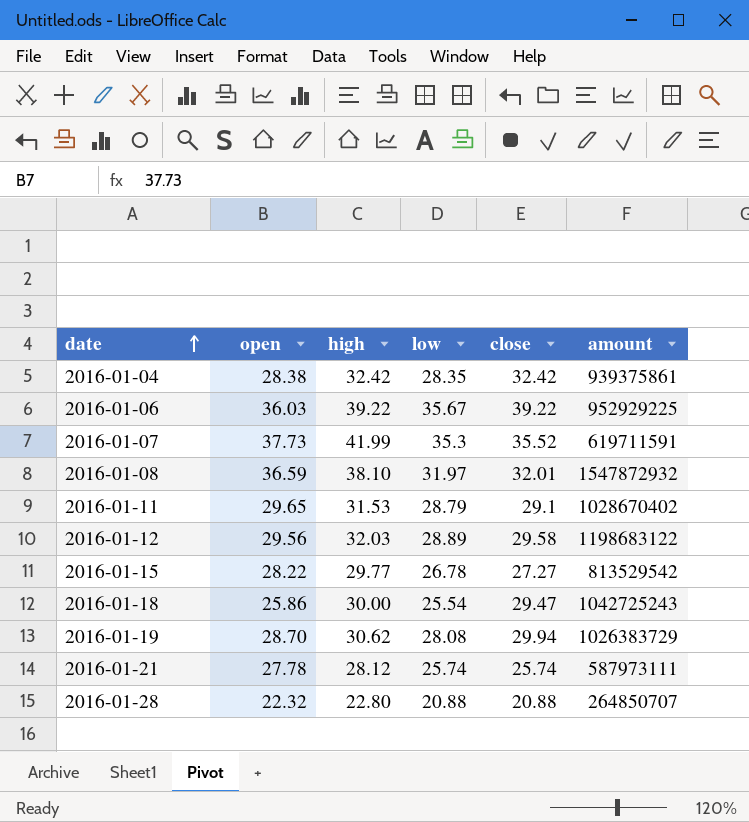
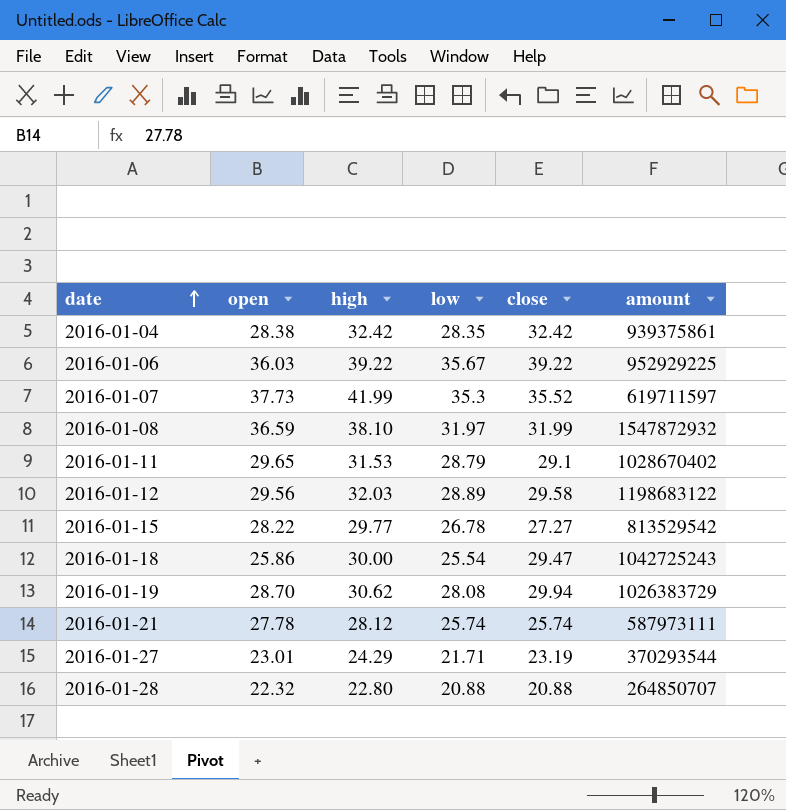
2016-01-07 | amount: 619711591 -> 619711597
2016-01-08 | close: 32.01 -> 31.99
row 2016-01-27: none -> 23.01 | 24.29 | 21.71 | 23.19 | 370293544

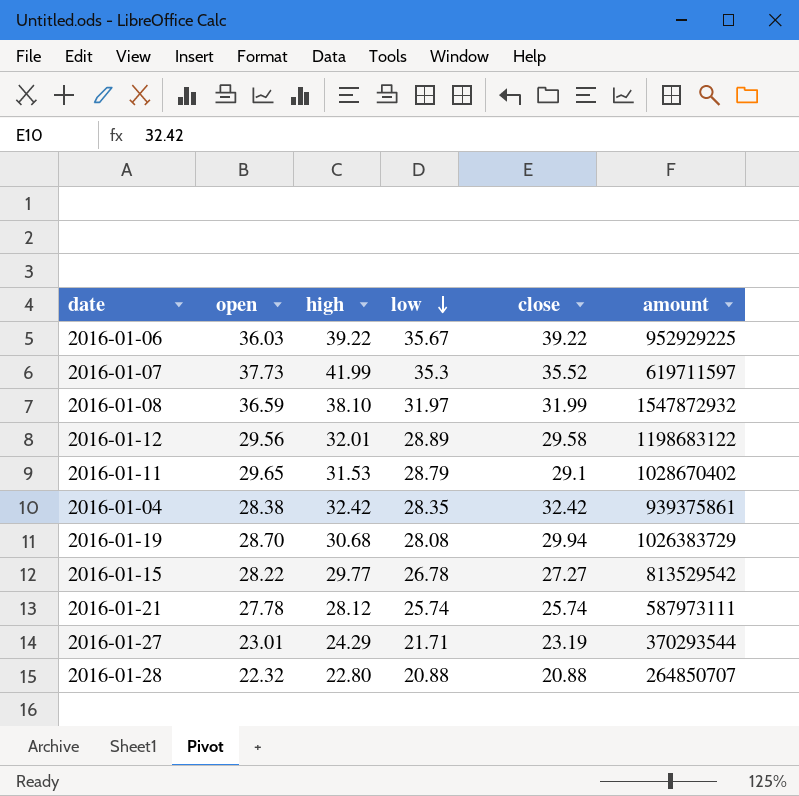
row order: date ascending -> low descending
row 2016-01-18: 25.86 | 30.00 | 25.54 | 29.47 | 1042725243 -> none
2016-01-12 | high: 32.03 -> 32.01
2016-01-19 | high: 30.62 -> 30.68

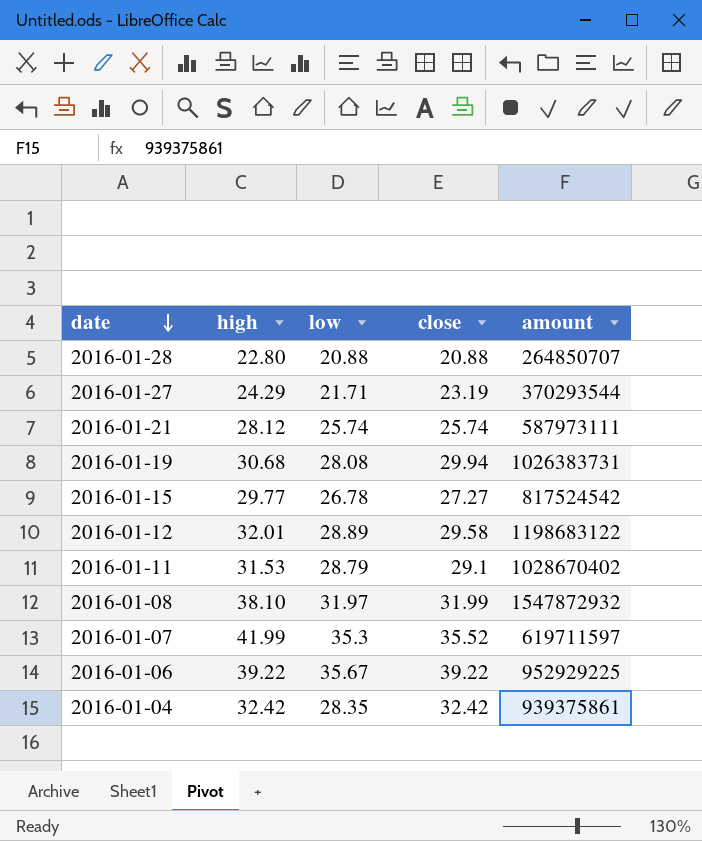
row order: low descending -> date descending
column open | position: 2 -> none
2016-01-19 | amount: 1026383729 -> 1026383731
2016-01-15 | amount: 813529542 -> 817524542

